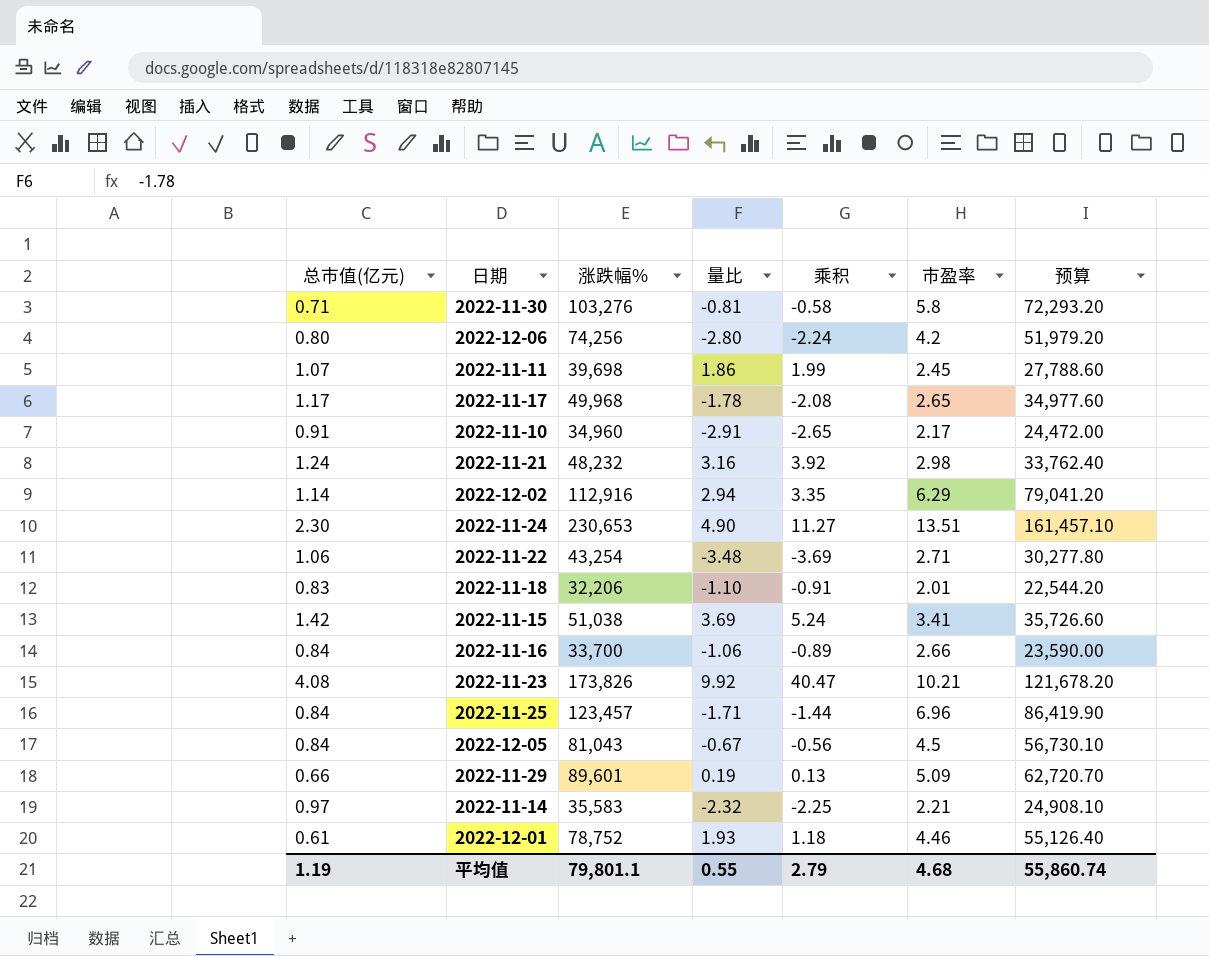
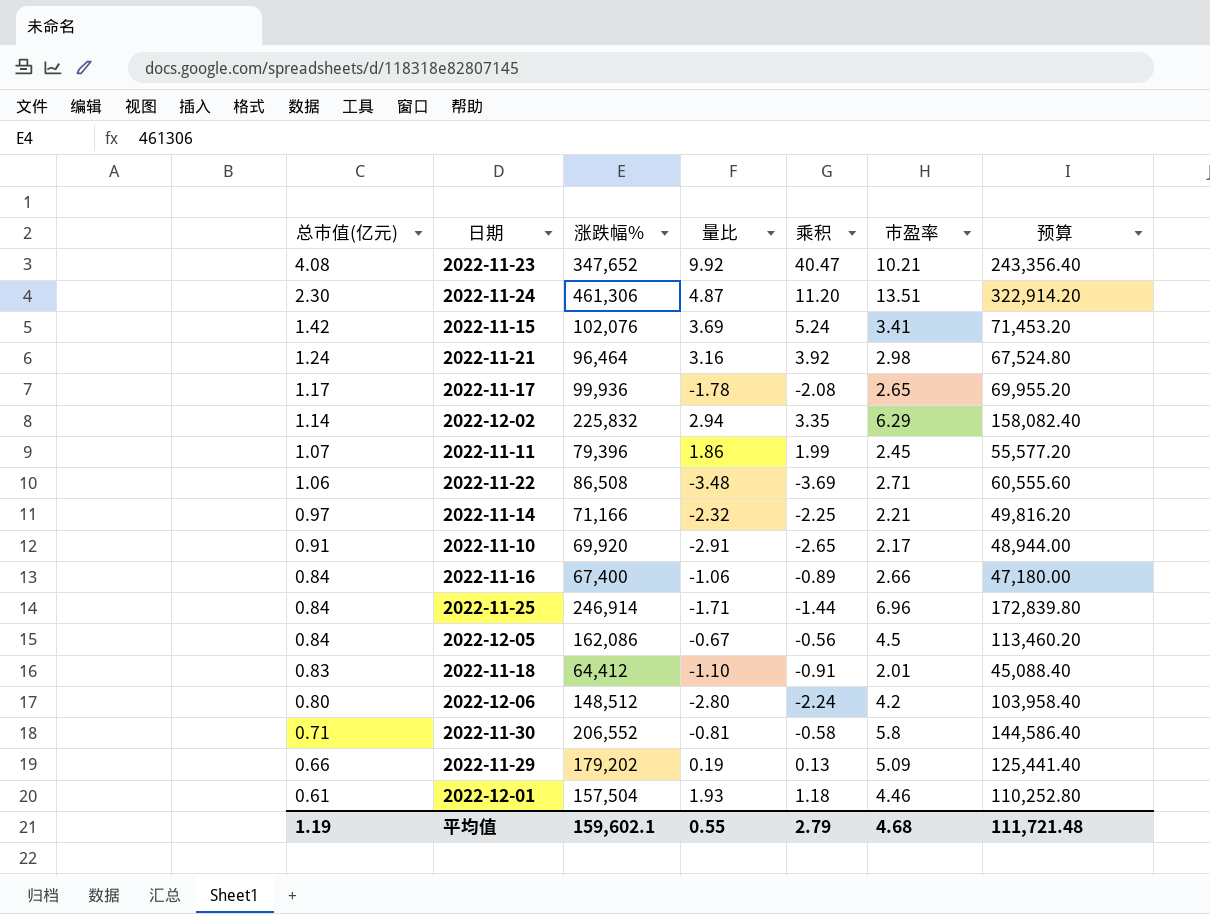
row order: none -> 总市值(亿元) descending
2022-11-23 | 涨跌幅%: 173,826 -> 347,652
2022-11-23 | 预算: 121,678.20 -> 243,356.40
2022-11-24 | 涨跌幅%: 230,653 -> 461,306
2022-11-24 | 量比: 4.90 -> 4.87
2022-11-24 | 乘积: 11.27 -> 11.20
2022-11-24 | 预算: 161,457.10 -> 322,914.20
2022-11-15 | 涨跌幅%: 51,038 -> 102,076
2022-11-15 | 预算: 35,726.60 -> 71,453.20
2022-11-21 | 涨跌幅%: 48,232 -> 96,464
2022-11-21 | 预算: 33,762.40 -> 67,524.80
2022-11-17 | 涨跌幅%: 49,968 -> 99,936
2022-11-17 | 预算: 34,977.60 -> 69,955.20
2022-12-02 | 涨跌幅%: 112,916 -> 225,832
2022-12-02 | 预算: 79,041.20 -> 158,082.40
2022-11-11 | 涨跌幅%: 39,698 -> 79,396
2022-11-11 | 预算: 27,788.60 -> 55,577.20
2022-11-22 | 涨跌幅%: 43,254 -> 86,508
2022-11-22 | 预算: 30,277.80 -> 60,555.60
2022-11-14 | 涨跌幅%: 35,583 -> 71,166
2022-11-14 | 预算: 24,908.10 -> 49,816.20
2022-11-10 | 涨跌幅%: 34,960 -> 69,920
2022-11-10 | 预算: 24,472.00 -> 48,944.00
2022-11-16 | 涨跌幅%: 33,700 -> 67,400
2022-11-16 | 预算: 23,590.00 -> 47,180.00
2022-11-25 | 涨跌幅%: 123,457 -> 246,914
2022-11-25 | 预算: 86,419.90 -> 172,839.80
2022-12-05 | 涨跌幅%: 81,043 -> 162,086
2022-12-05 | 预算: 56,730.10 -> 113,460.20
2022-11-18 | 涨跌幅%: 32,206 -> 64,412
2022-11-18 | 预算: 22,544.20 -> 45,088.40
2022-12-06 | 涨跌幅%: 74,256 -> 148,512
2022-12-06 | 预算: 51,979.20 -> 103,958.40
2022-11-30 | 涨跌幅%: 103,276 -> 206,552
2022-11-30 | 预算: 72,293.20 -> 144,586.40
2022-11-29 | 涨跌幅%: 89,601 -> 179,202
2022-11-29 | 预算: 62,720.70 -> 125,441.40
2022-12-01 | 涨跌幅%: 78,752 -> 157,504
2022-12-01 | 预算: 55,126.40 -> 110,252.80
平均值 | 涨跌幅%: 79,801.1 -> 159,602.1
平均值 | 预算: 55,860.74 -> 111,721.48

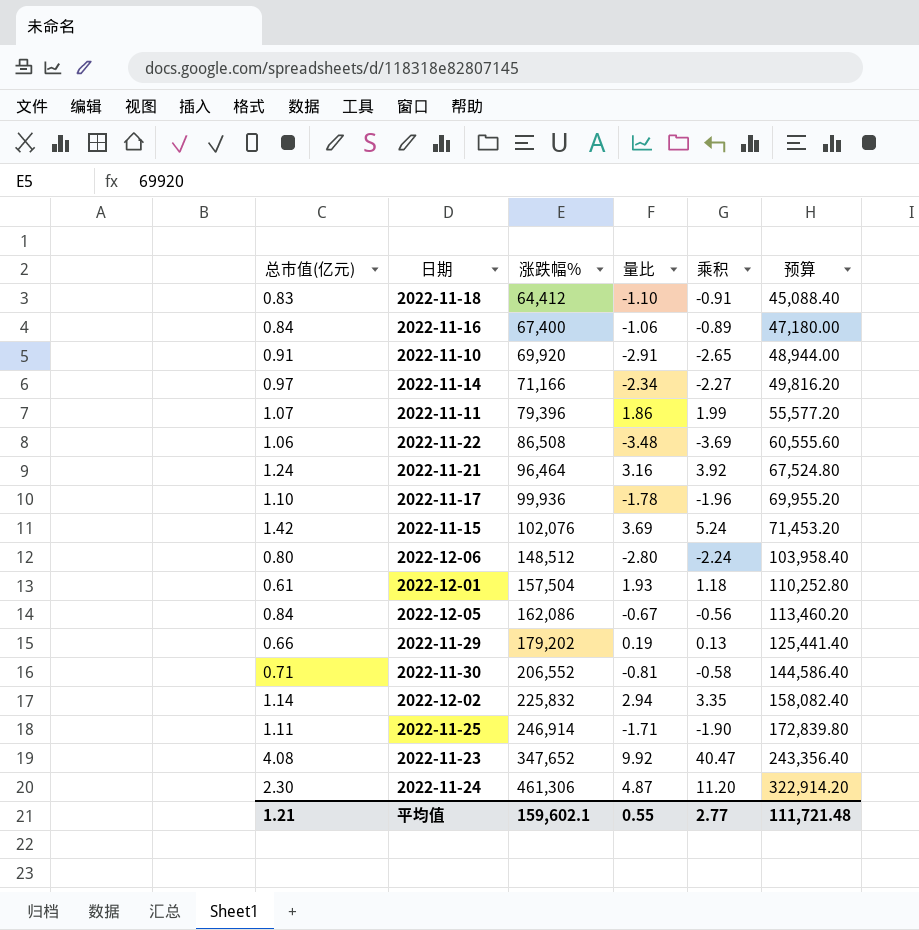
row order: 总市值(亿元) descending -> 涨跌幅% ascending
column 市盈率 | position: 6 -> none
2022-11-14 | 量比: -2.32 -> -2.34
2022-11-14 | 乘积: -2.25 -> -2.27
2022-11-17 | 总市值(亿元): 1.17 -> 1.10
2022-11-17 | 乘积: -2.08 -> -1.96
2022-11-25 | 总市值(亿元): 0.84 -> 1.11
2022-11-25 | 乘积: -1.44 -> -1.90
平均值 | 总市值(亿元): 1.19 -> 1.21
平均值 | 乘积: 2.79 -> 2.77

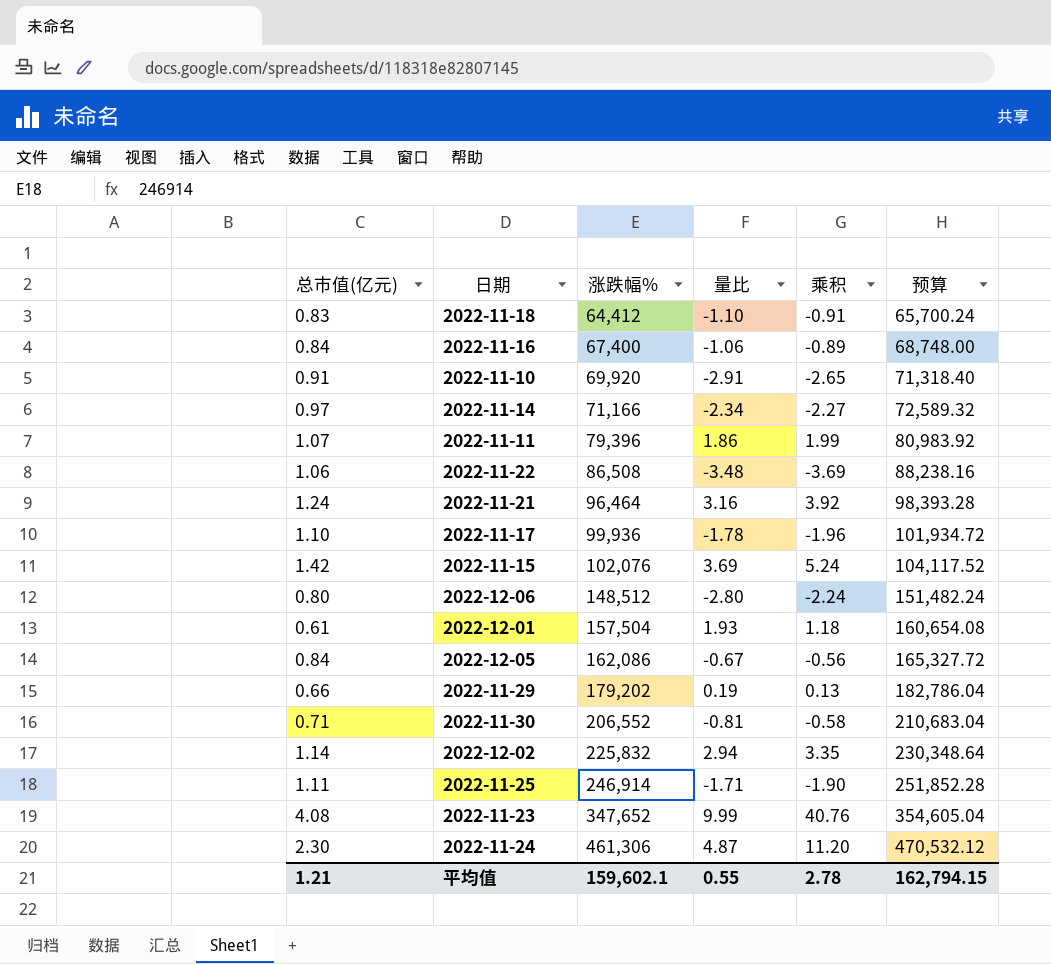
column 预算 | formula: [涨跌幅%] * 0.7 -> [涨跌幅%] * 1.02
2022-11-23 | 量比: 9.92 -> 9.99
2022-11-23 | 乘积: 40.47 -> 40.76
平均值 | 乘积: 2.77 -> 2.78
平均值 | 预算: 111,721.48 -> 162,794.15

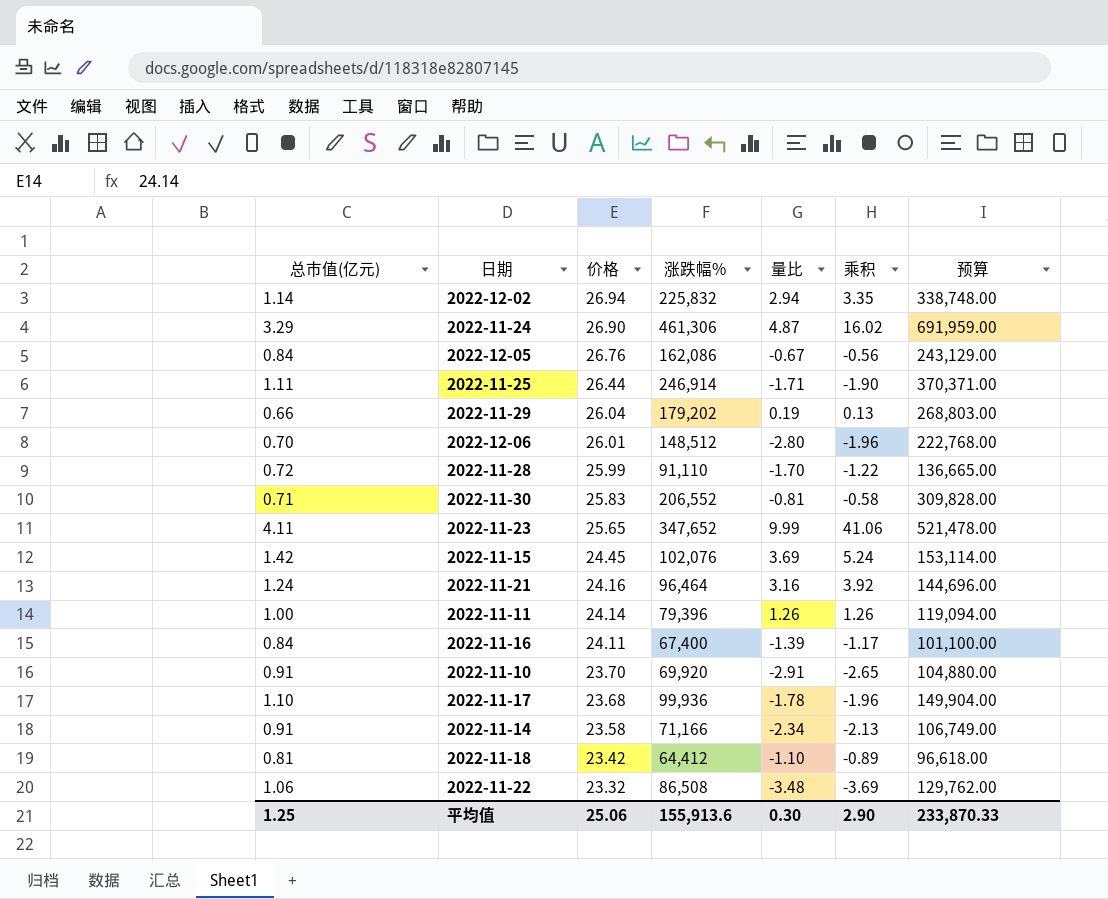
row order: 涨跌幅% ascending -> 价格 descending
column 价格 | position: none -> 3
column 预算 | formula: [涨跌幅%] * 1.02 -> [涨跌幅%] * 1.5
row 2022-12-01: 0.61 | 157,504 | 1.93 | 1.18 | 160,654.08 -> none
2022-11-24 | 总市值(亿元): 2.30 -> 3.29
2022-11-24 | 乘积: 11.20 -> 16.02
2022-12-06 | 总市值(亿元): 0.80 -> 0.70
2022-12-06 | 乘积: -2.24 -> -1.96
row 2022-11-28: none -> 0.72 | 25.99 | 91,110 | -1.70 | -1.22 | 136,665.00
2022-11-23 | 总市值(亿元): 4.08 -> 4.11
2022-11-23 | 乘积: 40.76 -> 41.06
2022-11-11 | 总市值(亿元): 1.07 -> 1.00
2022-11-11 | 量比: 1.86 -> 1.26
2022-11-11 | 乘积: 1.99 -> 1.26
2022-11-16 | 量比: -1.06 -> -1.39
2022-11-16 | 乘积: -0.89 -> -1.17
2022-11-14 | 总市值(亿元): 0.97 -> 0.91
2022-11-14 | 乘积: -2.27 -> -2.13
2022-11-18 | 总市值(亿元): 0.83 -> 0.81
2022-11-18 | 乘积: -0.91 -> -0.89
平均值 | 总市值(亿元): 1.21 -> 1.25
平均值 | 涨跌幅%: 159,602.1 -> 155,913.6
平均值 | 量比: 0.55 -> 0.30
平均值 | 乘积: 2.78 -> 2.90
平均值 | 预算: 162,794.15 -> 233,870.33

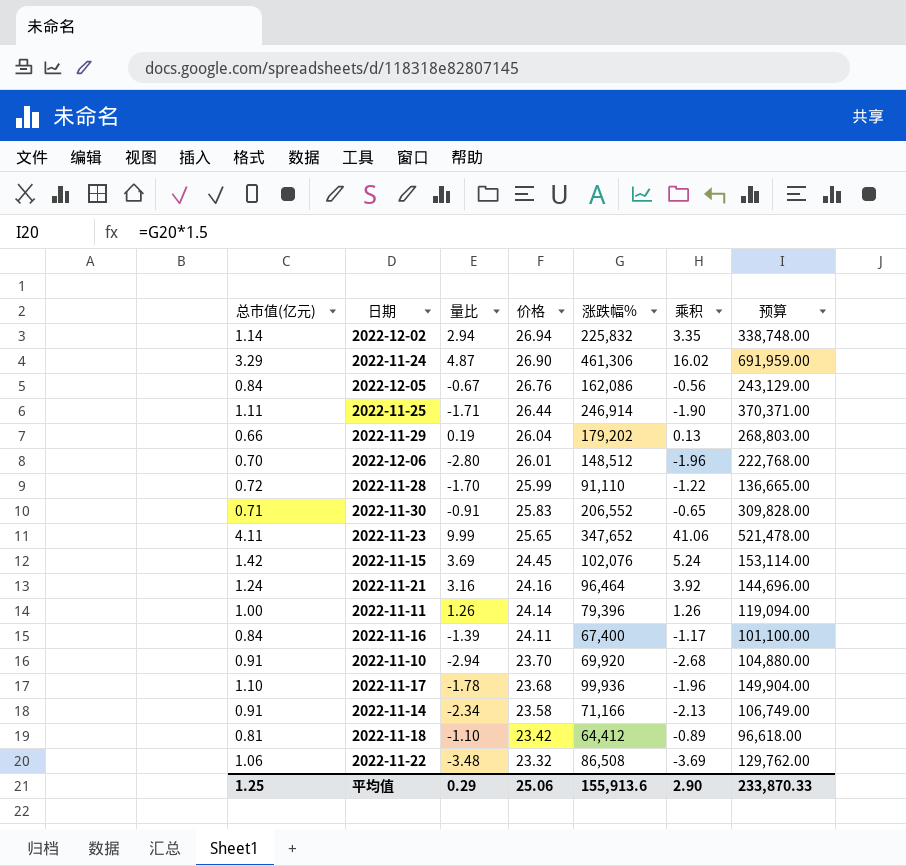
column 量比 | position: 5 -> 3
2022-11-30 | 量比: -0.81 -> -0.91
2022-11-30 | 乘积: -0.58 -> -0.65
2022-11-10 | 量比: -2.91 -> -2.94
2022-11-10 | 乘积: -2.65 -> -2.68
平均值 | 量比: 0.30 -> 0.29

